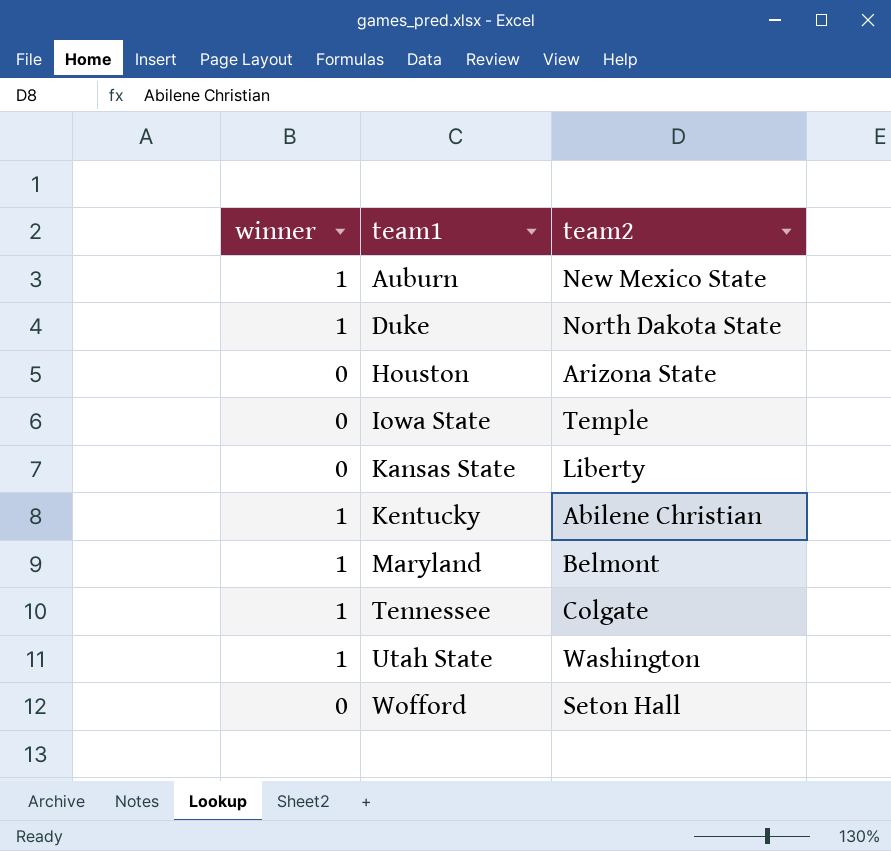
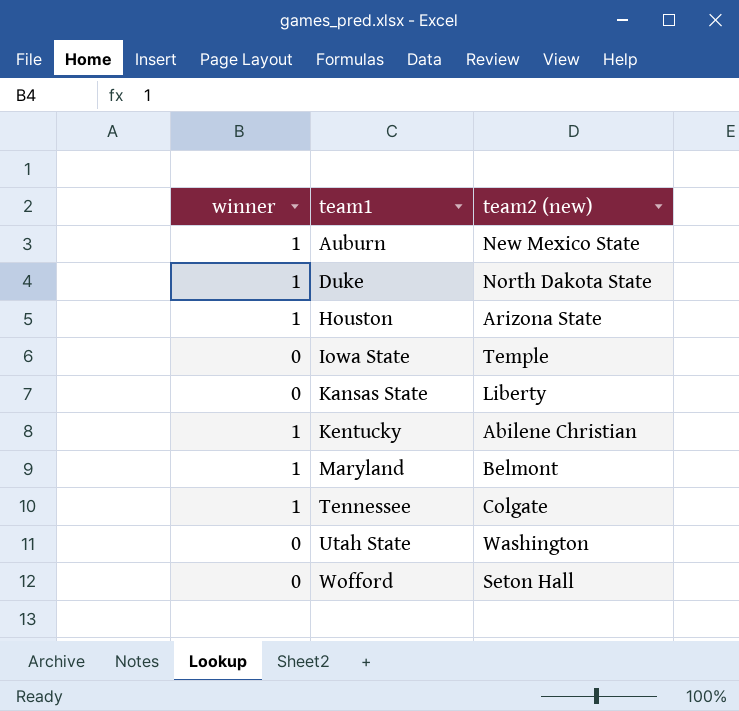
column name: team2 -> team2 (new)
Houston | winner: 0 -> 1
Utah State | winner: 1 -> 0

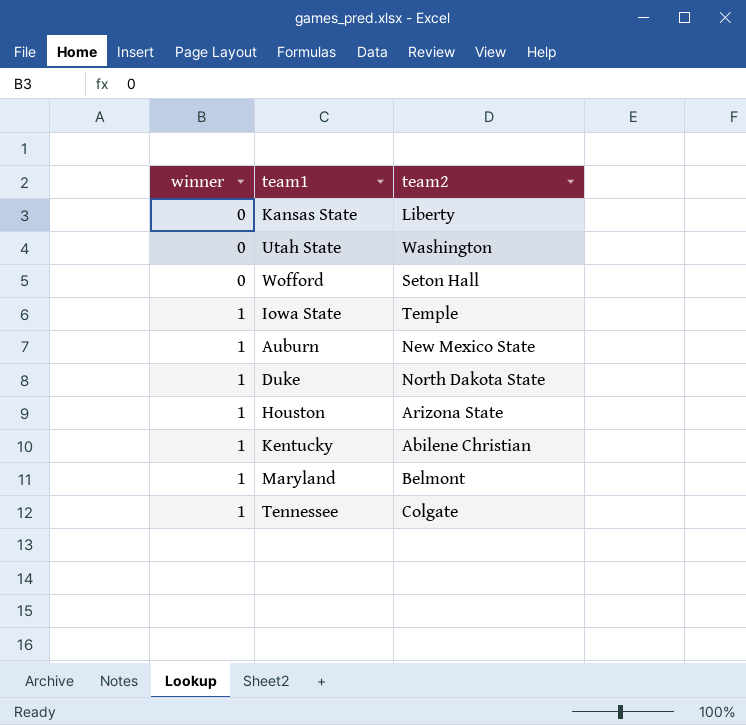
row order: team1 ascending -> winner ascending
column name: team2 (new) -> team2
Iowa State | winner: 0 -> 1

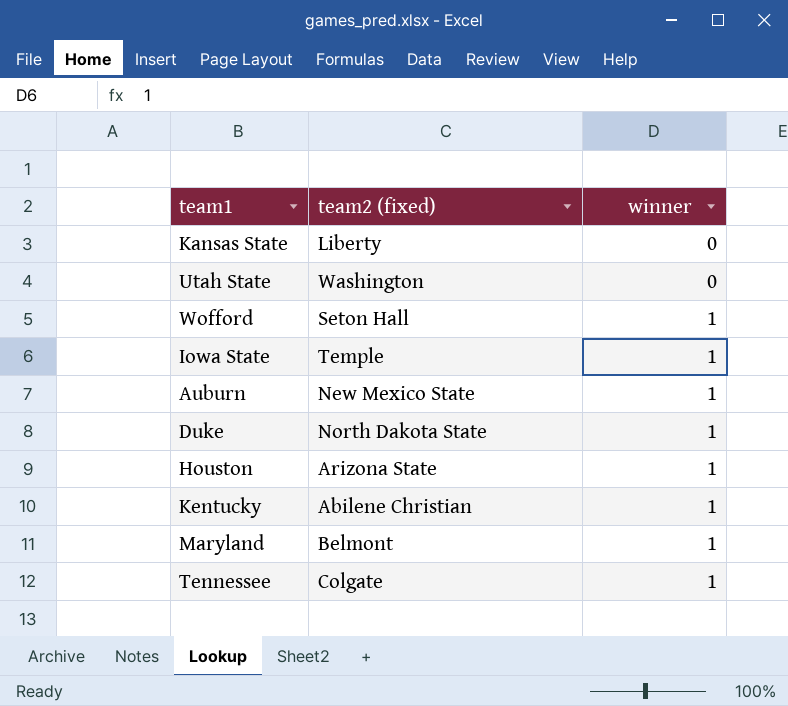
column name: team2 -> team2 (fixed)
column winner | position: 1 -> 3
Wofford | winner: 0 -> 1

